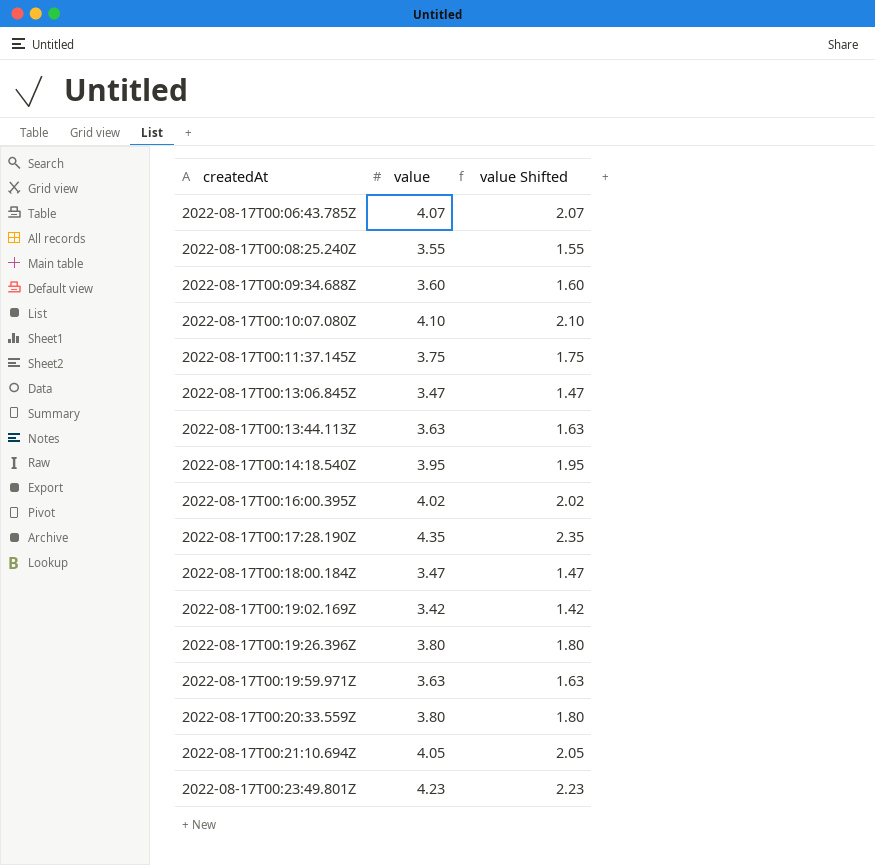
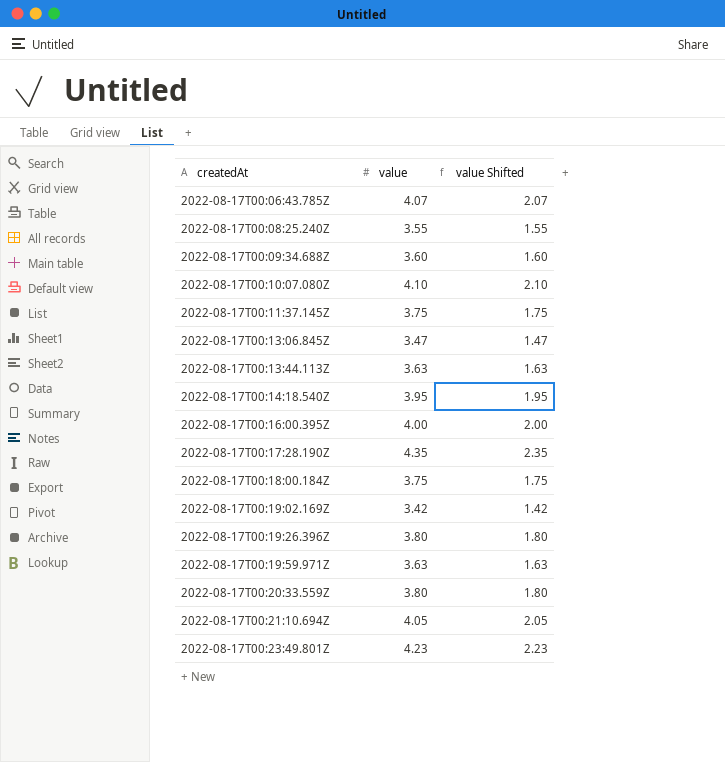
2022-08-17T00:16:00.395Z | value: 4.02 -> 4.00
2022-08-17T00:16:00.395Z | value Shifted: 2.02 -> 2.00
2022-08-17T00:18:00.184Z | value: 3.47 -> 3.75
2022-08-17T00:18:00.184Z | value Shifted: 1.47 -> 1.75

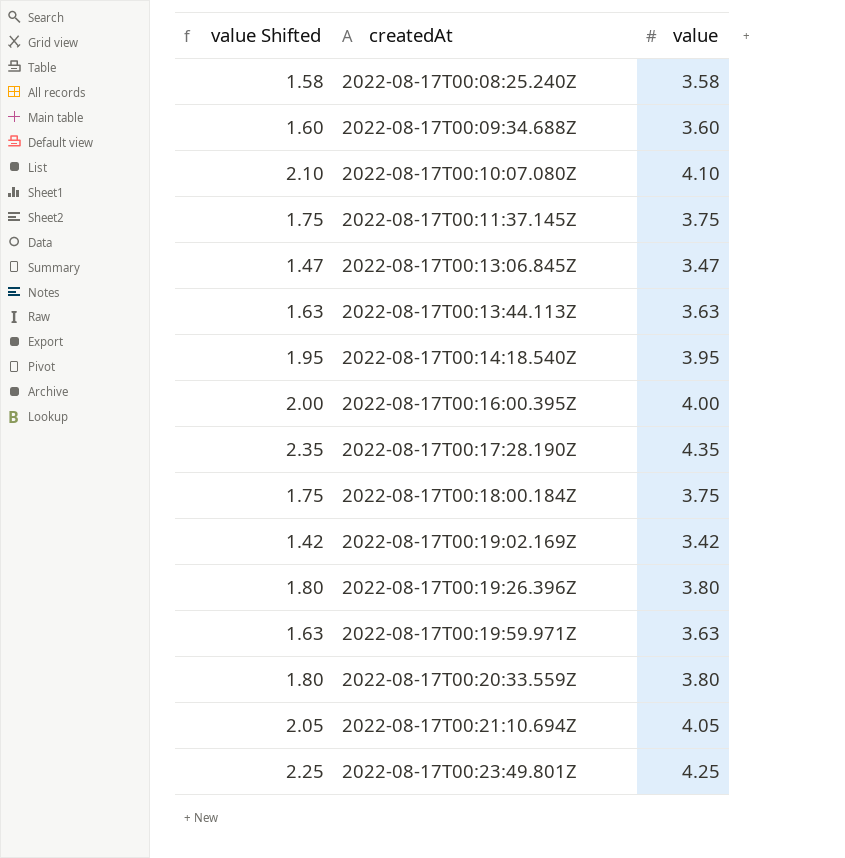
column value Shifted | position: 3 -> 1
row 2022-08-17T00:06:43.785Z: 4.07 | 2.07 -> none
2022-08-17T00:08:25.240Z | value Shifted: 1.55 -> 1.58
2022-08-17T00:08:25.240Z | value: 3.55 -> 3.58
2022-08-17T00:23:49.801Z | value Shifted: 2.23 -> 2.25
2022-08-17T00:23:49.801Z | value: 4.23 -> 4.25

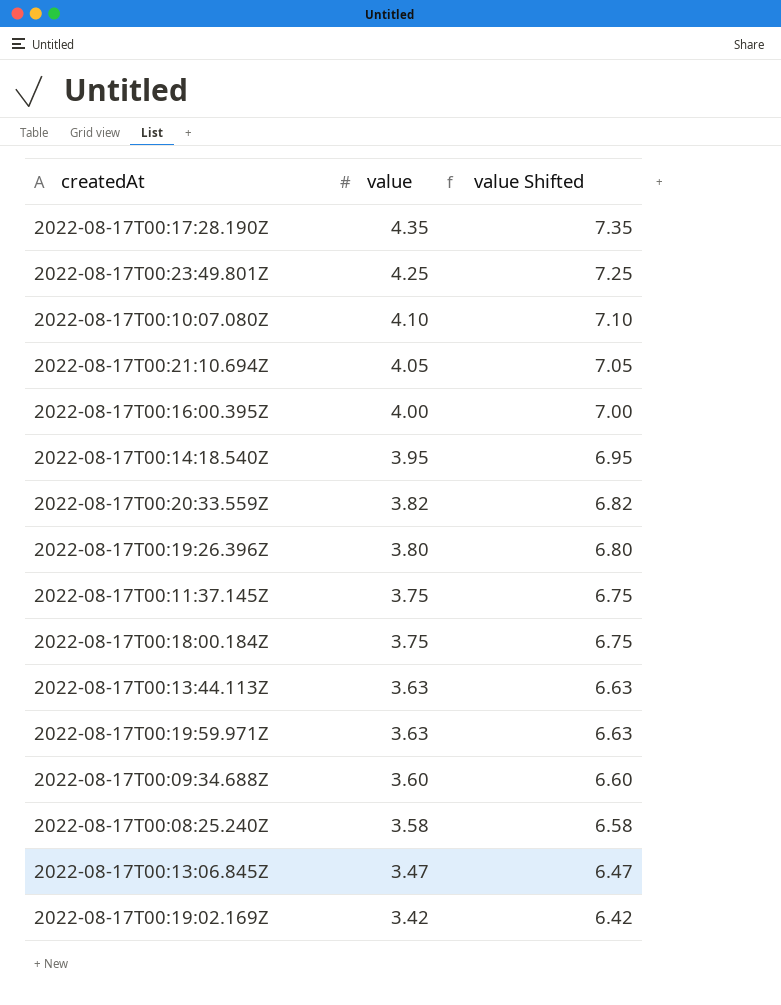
row order: createdAt ascending -> value descending
column value Shifted | formula: [value] - 2 -> [value] + 3
column value Shifted | position: 1 -> 3
2022-08-17T00:20:33.559Z | value: 3.80 -> 3.82

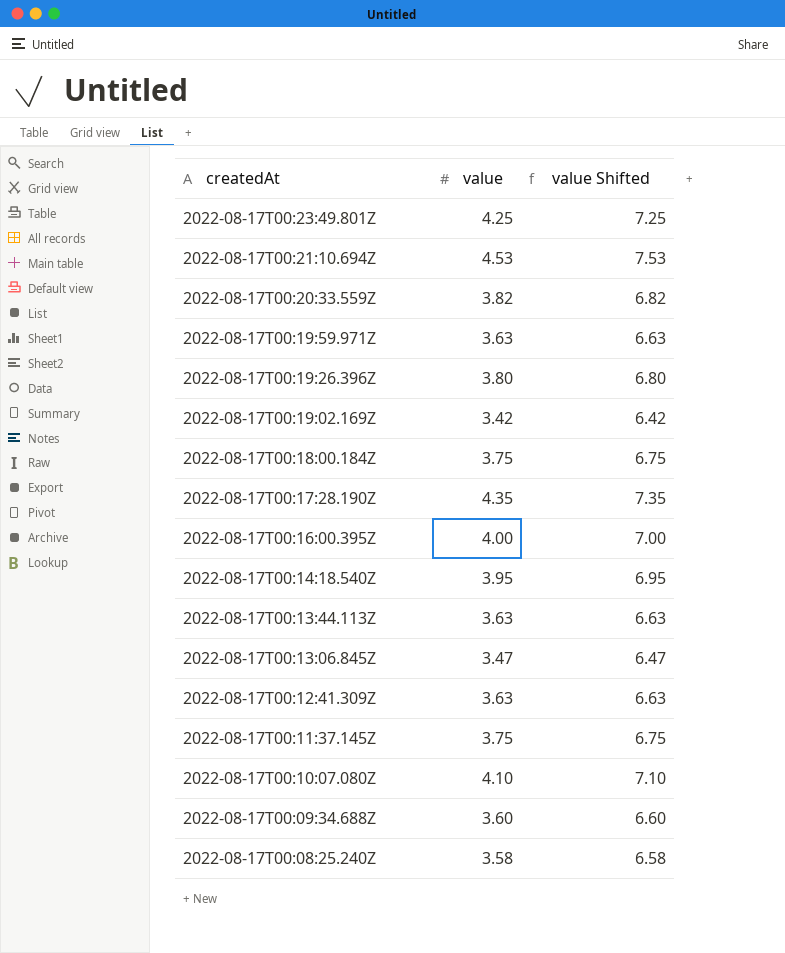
row order: value descending -> createdAt descending
2022-08-17T00:21:10.694Z | value: 4.05 -> 4.53
2022-08-17T00:21:10.694Z | value Shifted: 7.05 -> 7.53
row 2022-08-17T00:12:41.309Z: none -> 3.63 | 6.63

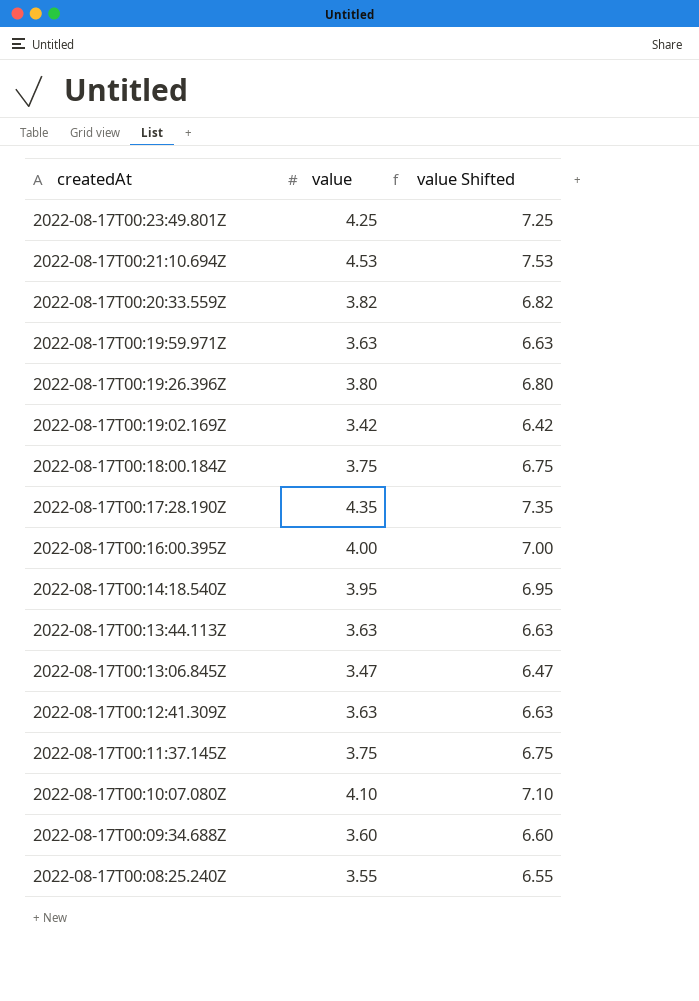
2022-08-17T00:08:25.240Z | value: 3.58 -> 3.55
2022-08-17T00:08:25.240Z | value Shifted: 6.58 -> 6.55

